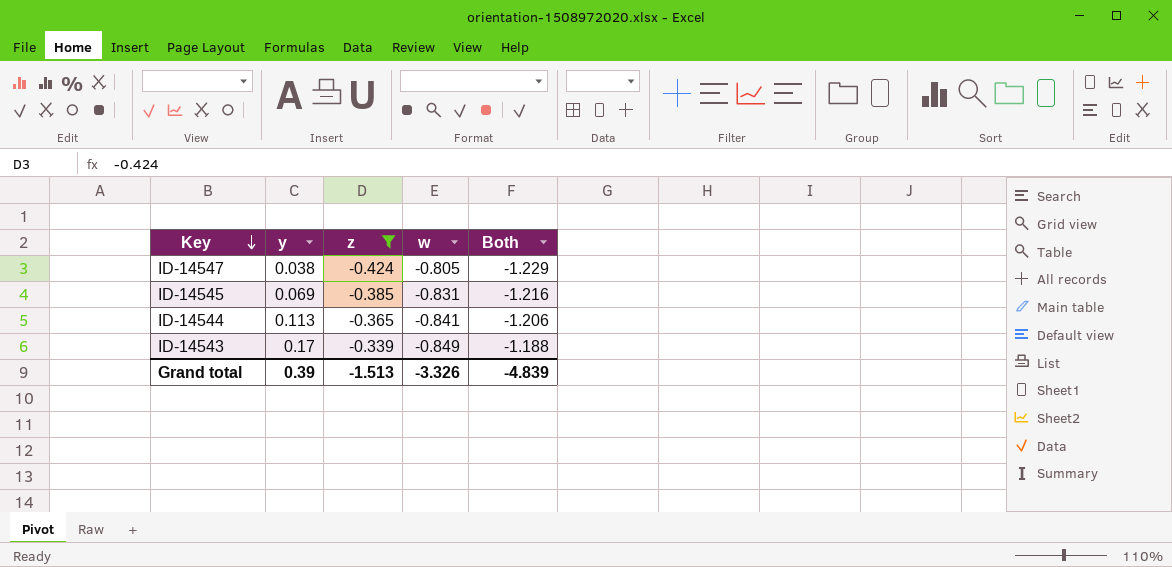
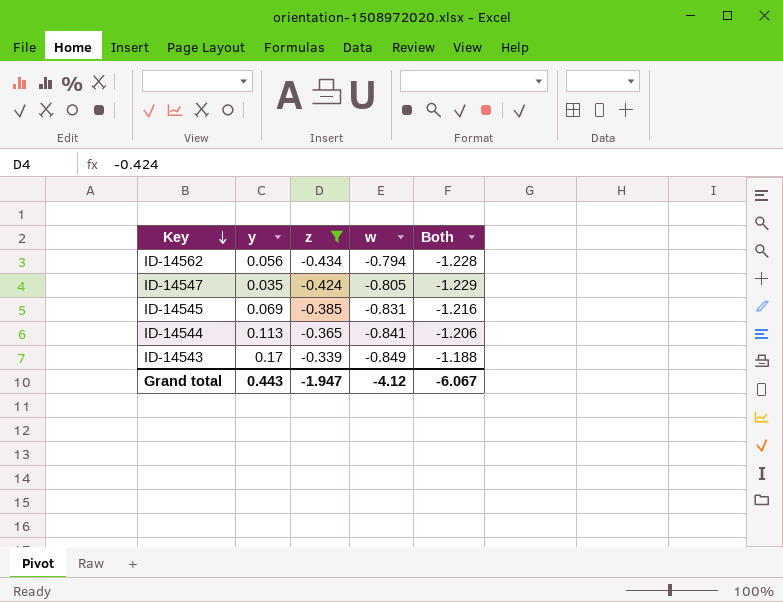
row ID-14562: none -> 0.056 | -0.434 | -0.794 | -1.228
ID-14547 | y: 0.038 -> 0.035
Grand total | y: 0.39 -> 0.443
Grand total | z: -1.513 -> -1.947
Grand total | w: -3.326 -> -4.12
Grand total | Both: -4.839 -> -6.067

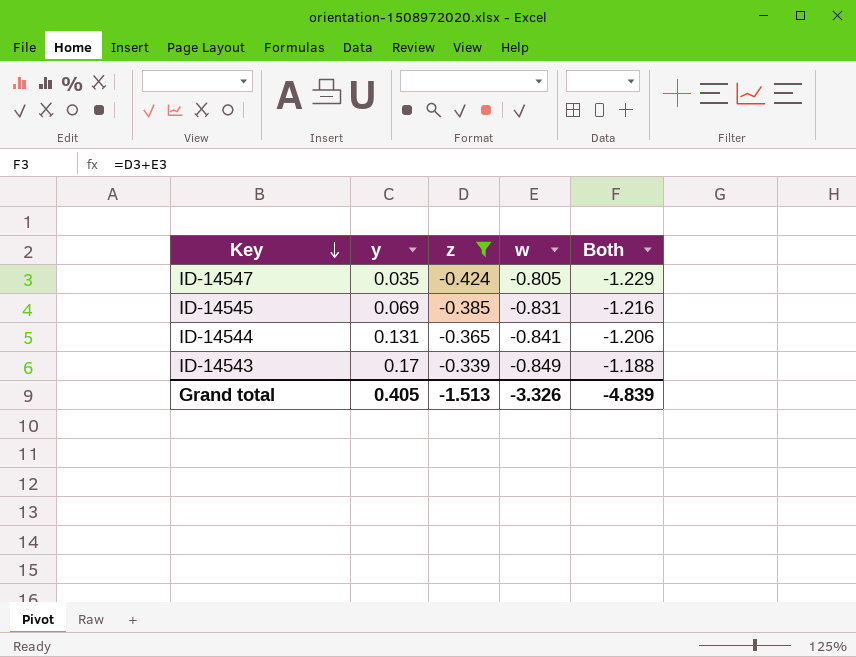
row ID-14562: 0.056 | -0.434 | -0.794 | -1.228 -> none
ID-14544 | y: 0.113 -> 0.131
Grand total | y: 0.443 -> 0.405
Grand total | z: -1.947 -> -1.513
Grand total | w: -4.12 -> -3.326
Grand total | Both: -6.067 -> -4.839

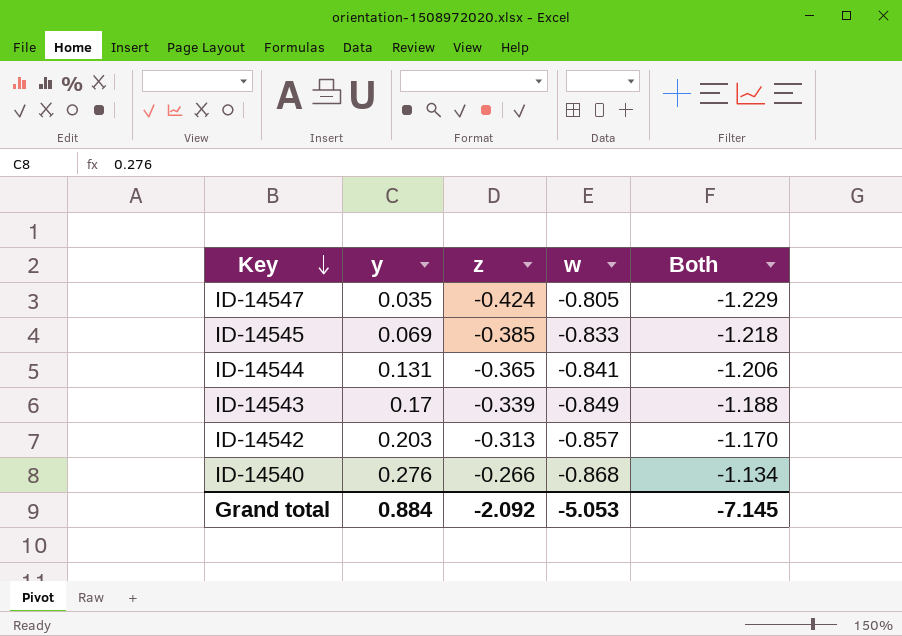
filter: z <= -0.339 -> none
ID-14545 | w: -0.831 -> -0.833
ID-14545 | Both: -1.216 -> -1.218
Grand total | y: 0.405 -> 0.884
Grand total | z: -1.513 -> -2.092
Grand total | w: -3.326 -> -5.053
Grand total | Both: -4.839 -> -7.145

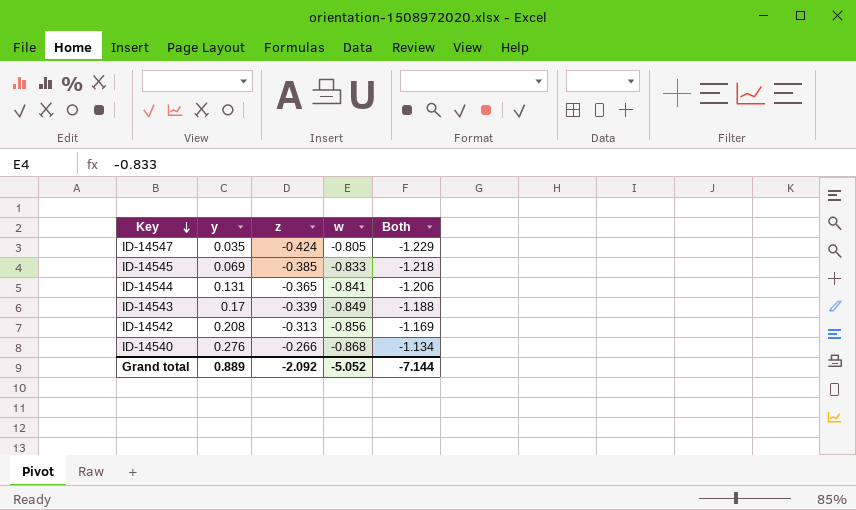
ID-14542 | y: 0.203 -> 0.208
ID-14542 | w: -0.857 -> -0.856
ID-14542 | Both: -1.170 -> -1.169
Grand total | y: 0.884 -> 0.889
Grand total | w: -5.053 -> -5.052
Grand total | Both: -7.145 -> -7.144

